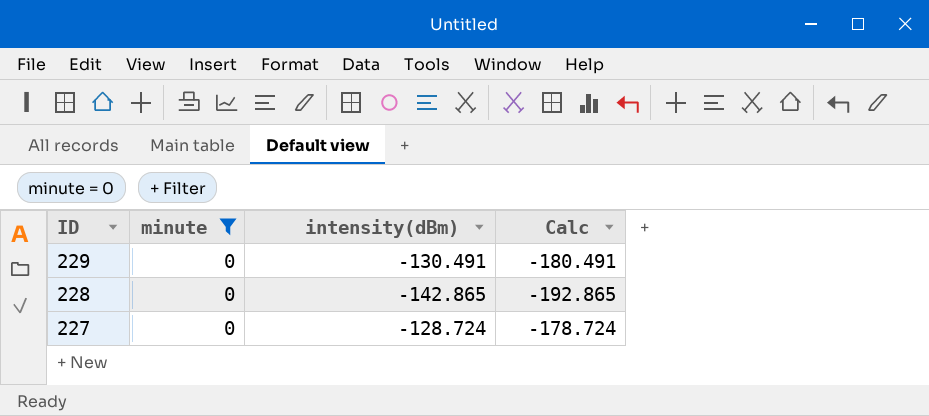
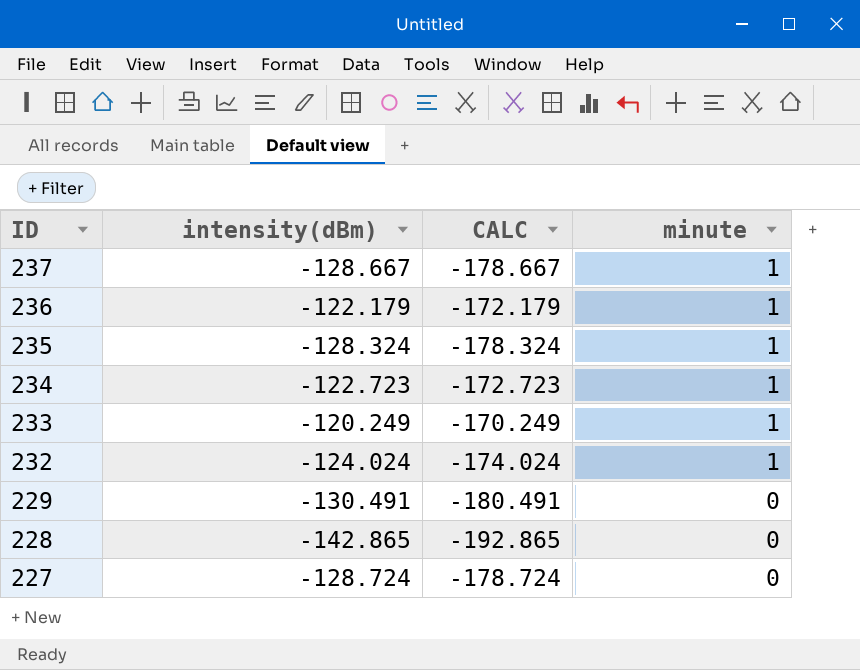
filter: minute = 0 -> none
column name: Calc -> CALC
column minute | position: 2 -> 4

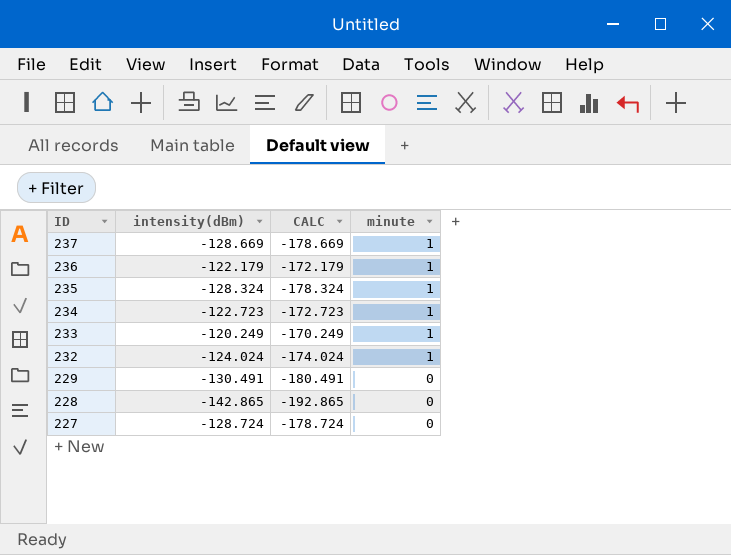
237 | intensity(dBm): -128.667 -> -128.669
237 | CALC: -178.667 -> -178.669

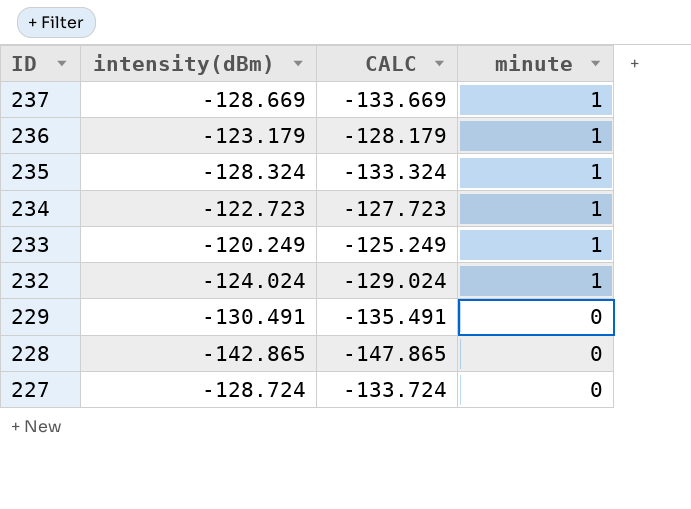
column CALC | formula: [intensity(dBm)] - 50 -> [intensity(dBm)] - 5
236 | intensity(dBm): -122.179 -> -123.179

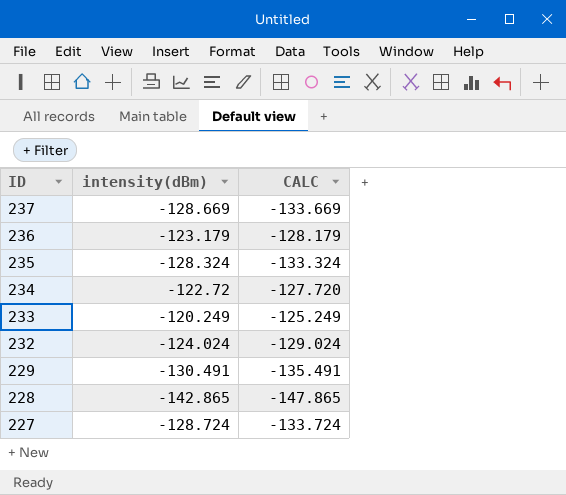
column minute | position: 4 -> none
234 | intensity(dBm): -122.723 -> -122.72
234 | CALC: -127.723 -> -127.720

